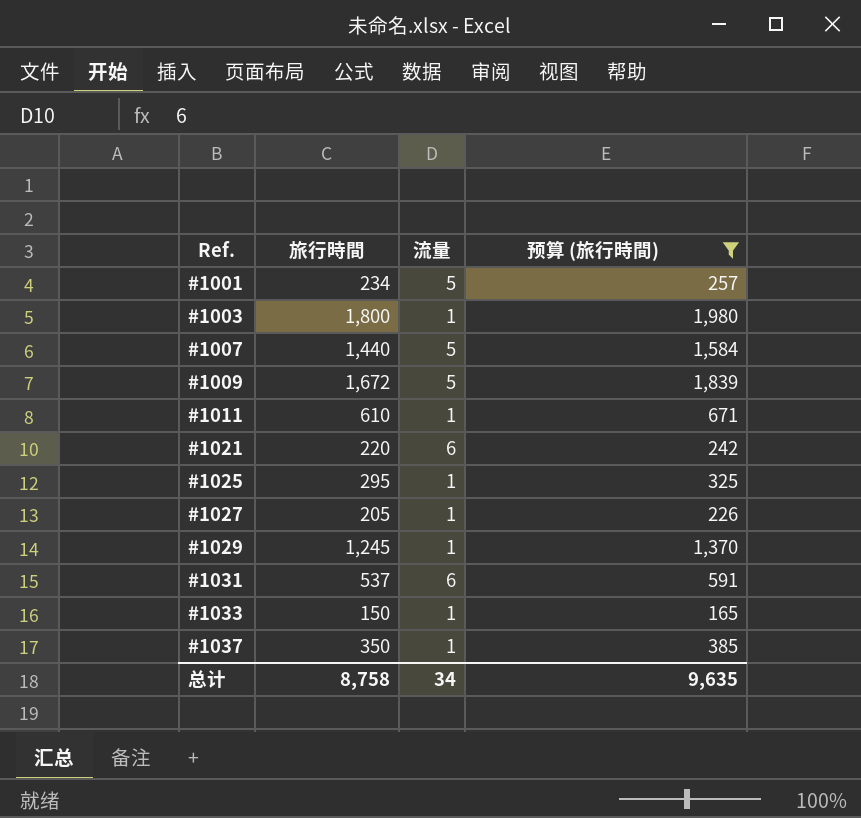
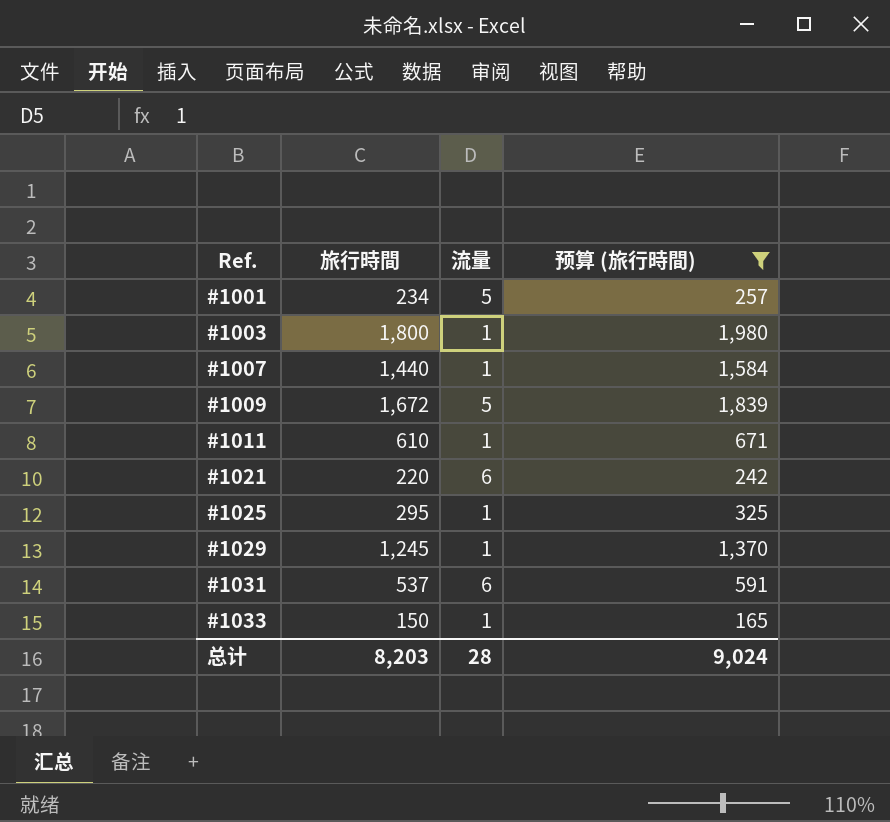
row #1027: 205 | 1 | 226 -> none
row #1037: 350 | 1 | 385 -> none
#1007 | 流量: 5 -> 1
总计 | 旅行時間: 8,758 -> 8,203
总计 | 流量: 34 -> 28
总计 | 预算 (旅行時間): 9,635 -> 9,024

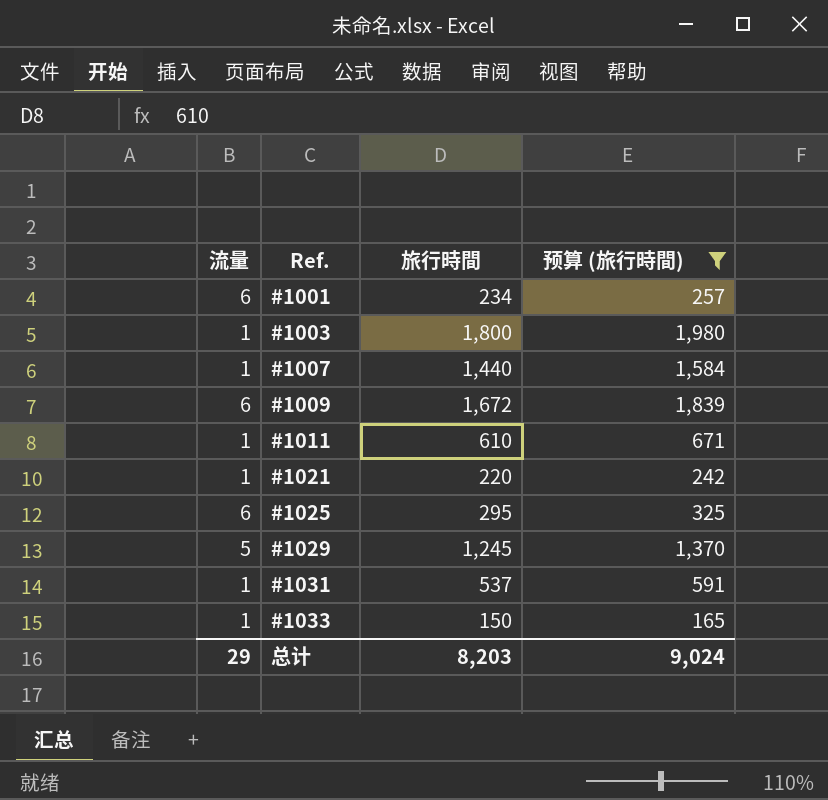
column 流量 | position: 3 -> 1
#1001 | 流量: 5 -> 6
#1009 | 流量: 5 -> 6
#1021 | 流量: 6 -> 1
#1025 | 流量: 1 -> 6
#1029 | 流量: 1 -> 5
#1031 | 流量: 6 -> 1
总计 | 流量: 28 -> 29

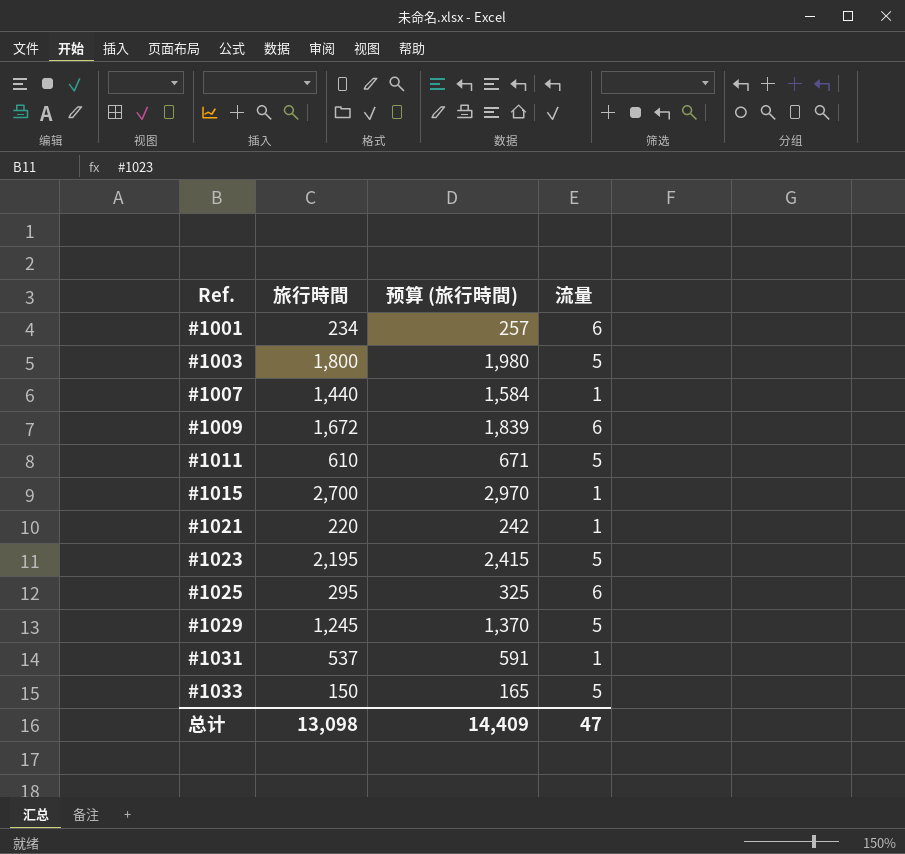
filter: 预算 (旅行時間) <= 1,980 -> none
column 流量 | position: 1 -> 4
#1003 | 流量: 1 -> 5
#1011 | 流量: 1 -> 5
#1033 | 流量: 1 -> 5
总计 | 旅行時間: 8,203 -> 13,098
总计 | 预算 (旅行時間): 9,024 -> 14,409
总计 | 流量: 29 -> 47

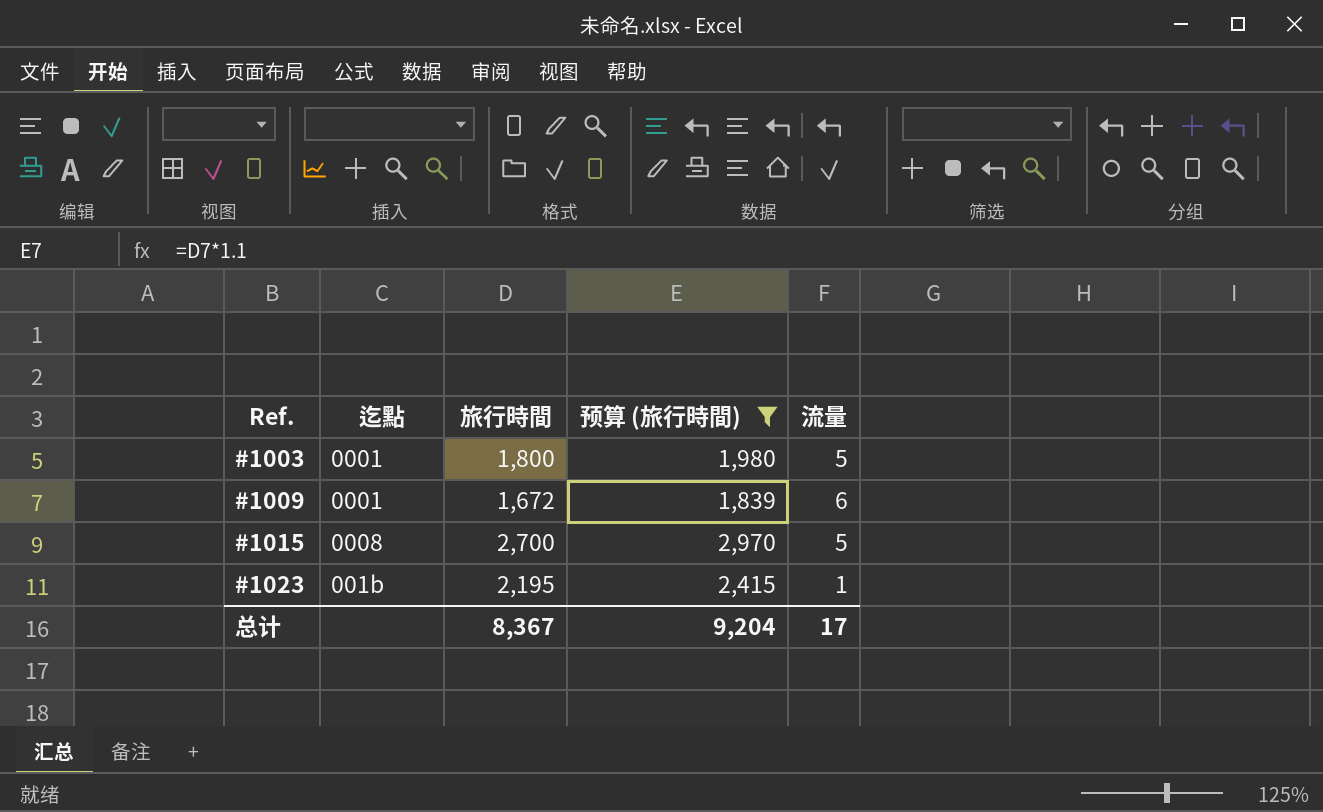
filter: none -> 预算 (旅行時間) >= 1,839
column 迄點 | position: none -> 2
#1015 | 流量: 1 -> 5
#1023 | 流量: 5 -> 1
总计 | 旅行時間: 13,098 -> 8,367
总计 | 预算 (旅行時間): 14,409 -> 9,204
总计 | 流量: 47 -> 17

